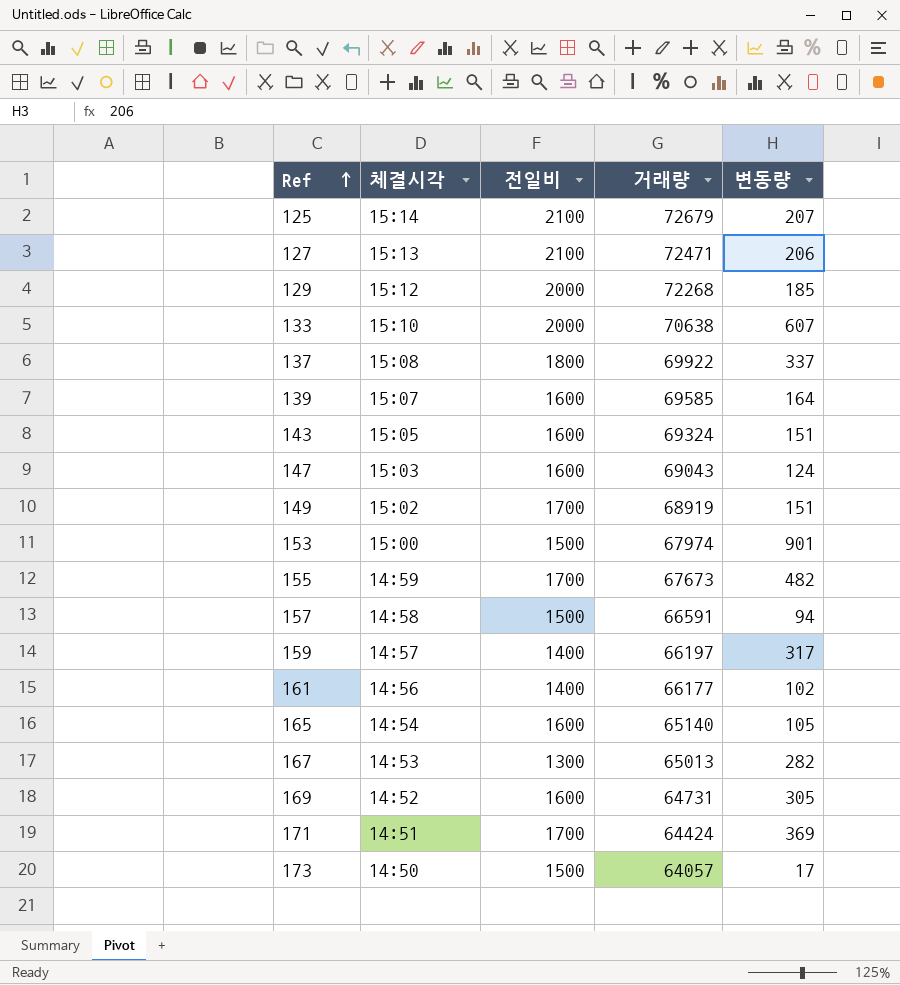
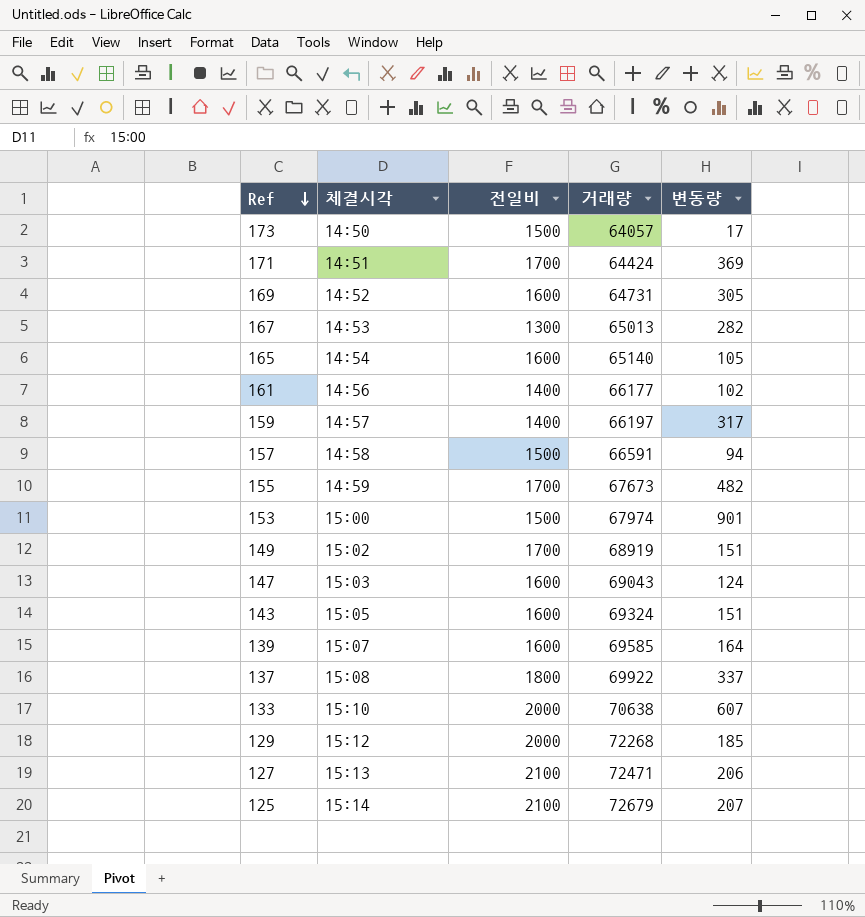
row order: Ref ascending -> Ref descending

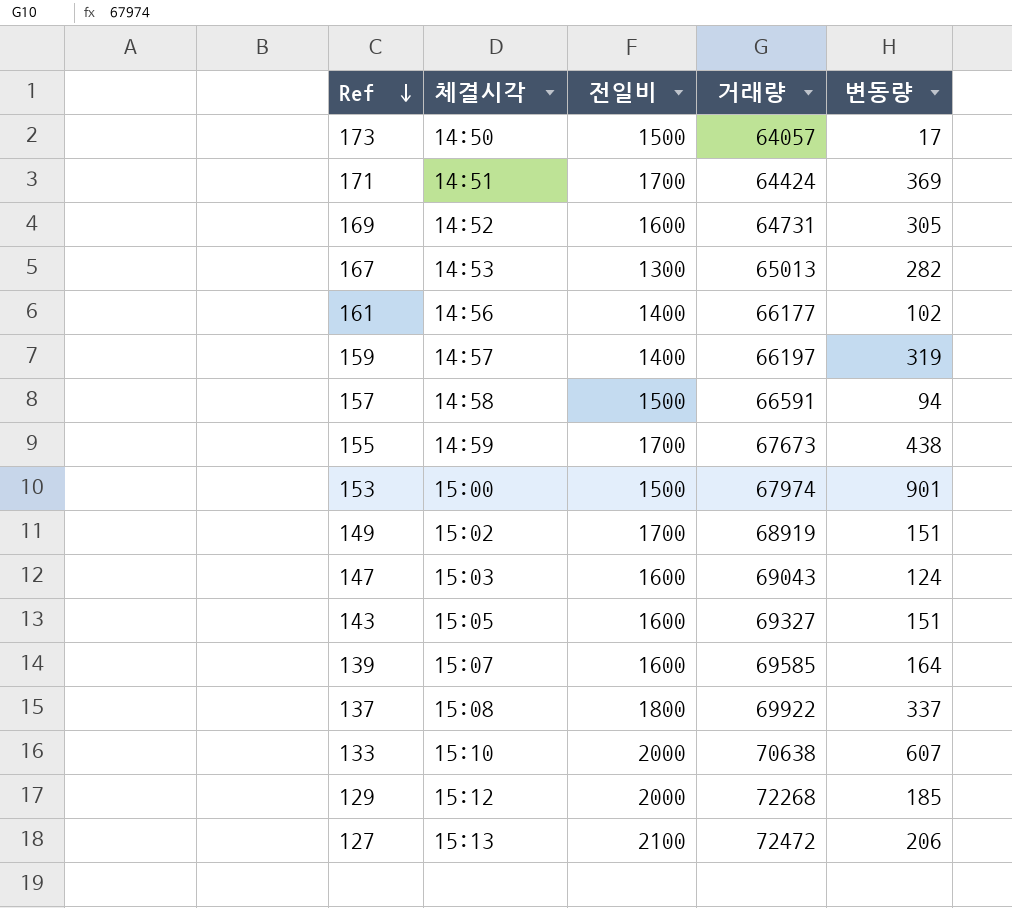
row 165: 14:54 | 1600 | 65140 | 105 -> none
row 125: 15:14 | 2100 | 72679 | 207 -> none
159 | 변동량: 317 -> 319
155 | 변동량: 482 -> 438
143 | 거래량: 69324 -> 69327
127 | 거래량: 72471 -> 72472

